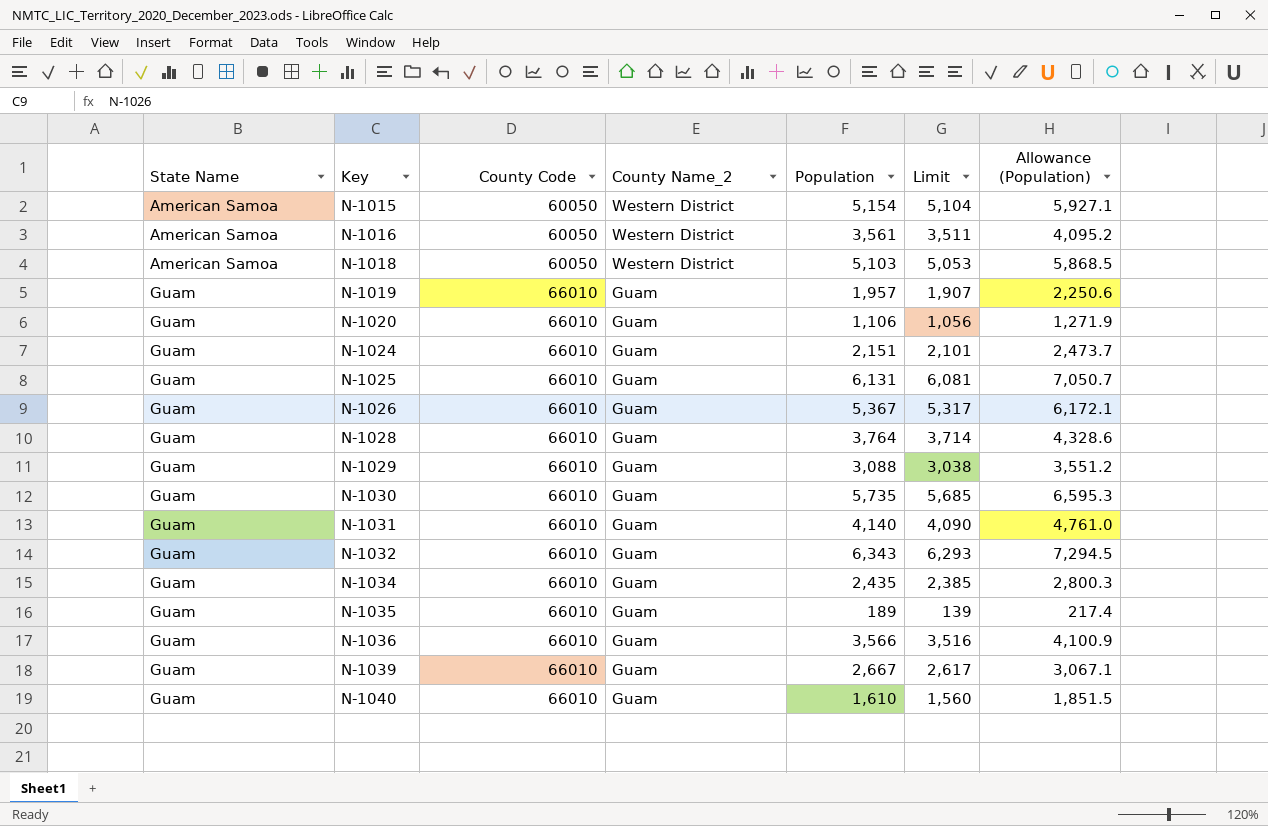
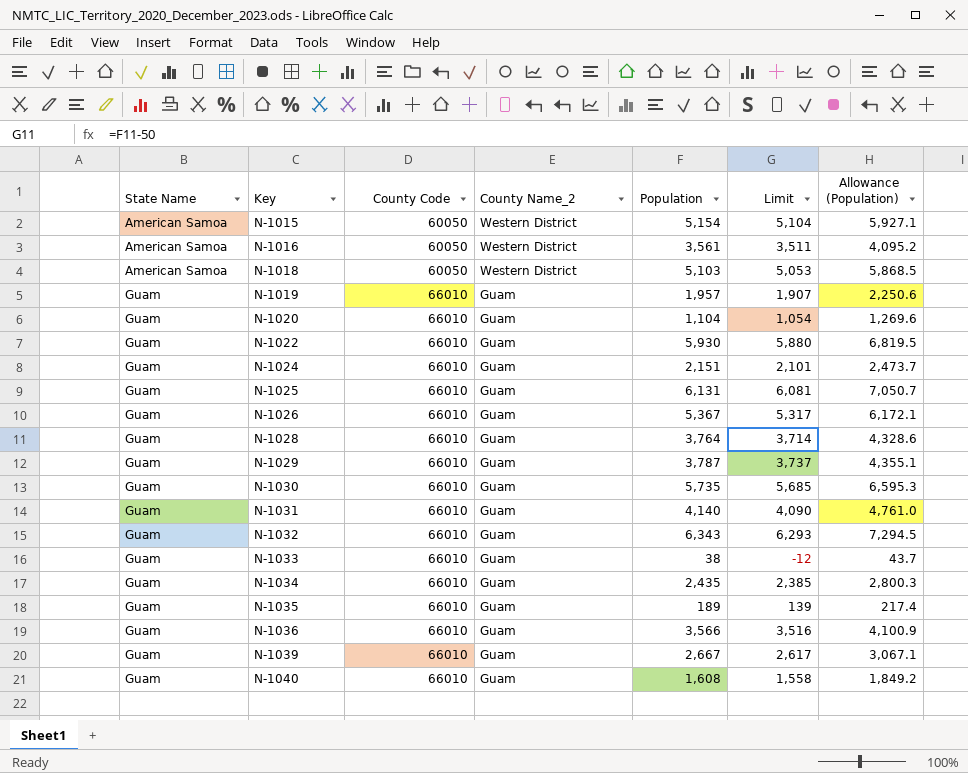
N-1020 | Population: 1,106 -> 1,104
N-1020 | Limit: 1,056 -> 1,054
N-1020 | Allowance (Population): 1,271.9 -> 1,269.6
row N-1022: none -> Guam | 66010 | Guam | 5,930 | 5,880 | 6,819.5
N-1029 | Population: 3,088 -> 3,787
N-1029 | Limit: 3,038 -> 3,737
N-1029 | Allowance (Population): 3,551.2 -> 4,355.1
row N-1033: none -> Guam | 66010 | Guam | 38 | -12 | 43.7
N-1040 | Population: 1,610 -> 1,608
N-1040 | Limit: 1,560 -> 1,558
N-1040 | Allowance (Population): 1,851.5 -> 1,849.2

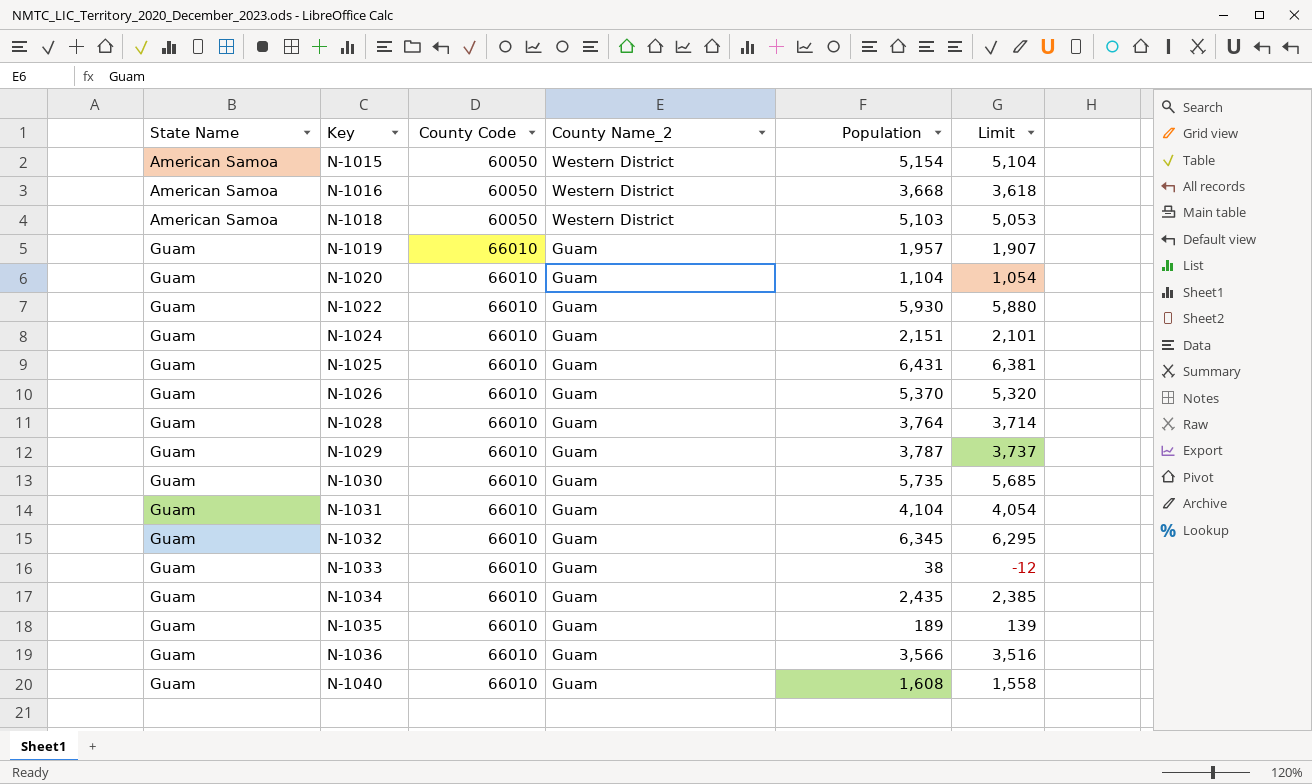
column Allowance (Population) | formula: [Population] * 1.15 -> none
row N-1039: Guam | 66010 | Guam | 2,667 | 2,617 | 3,067.1 -> none
N-1016 | Population: 3,561 -> 3,668
N-1016 | Limit: 3,511 -> 3,618
N-1025 | Population: 6,131 -> 6,431
N-1025 | Limit: 6,081 -> 6,381
N-1026 | Population: 5,367 -> 5,370
N-1026 | Limit: 5,317 -> 5,320
N-1031 | Population: 4,140 -> 4,104
N-1031 | Limit: 4,090 -> 4,054
N-1032 | Population: 6,343 -> 6,345
N-1032 | Limit: 6,293 -> 6,295

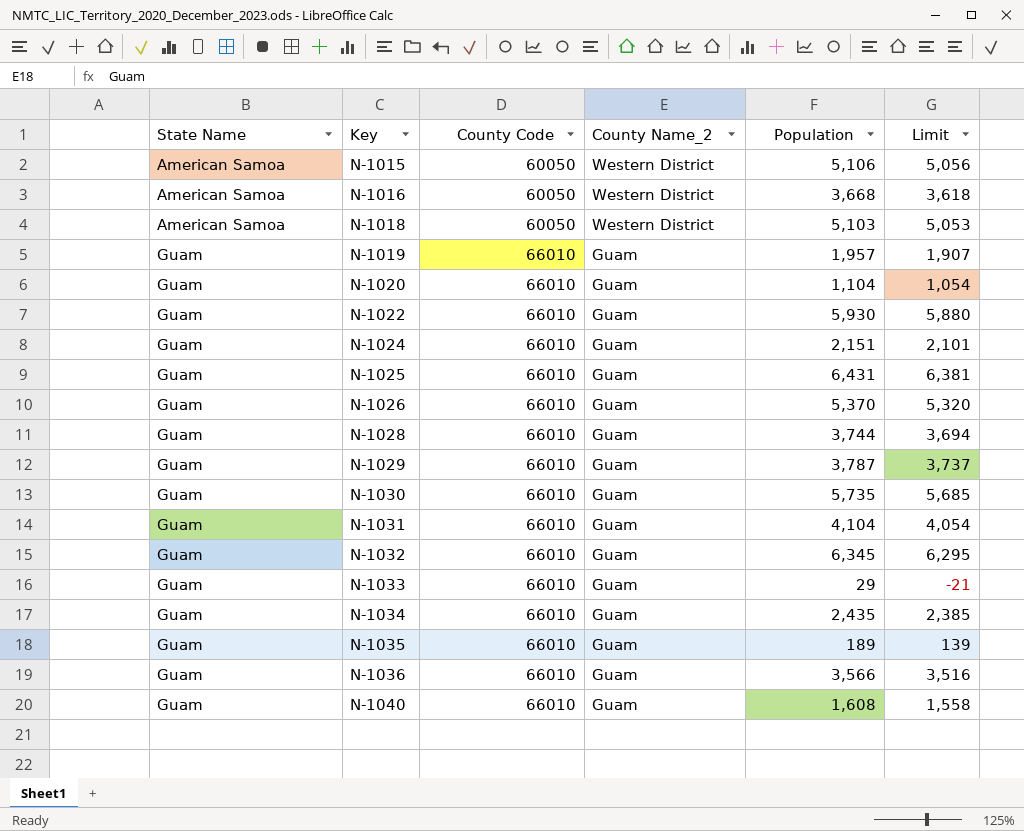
N-1015 | Population: 5,154 -> 5,106
N-1015 | Limit: 5,104 -> 5,056
N-1028 | Population: 3,764 -> 3,744
N-1028 | Limit: 3,714 -> 3,694
N-1033 | Population: 38 -> 29
N-1033 | Limit: -12 -> -21

